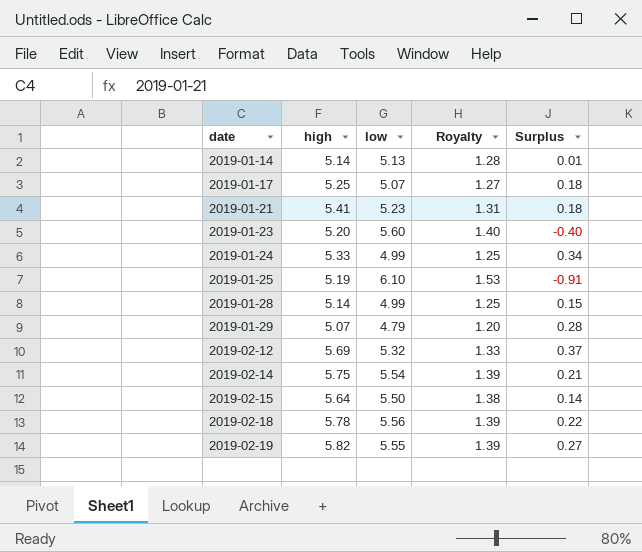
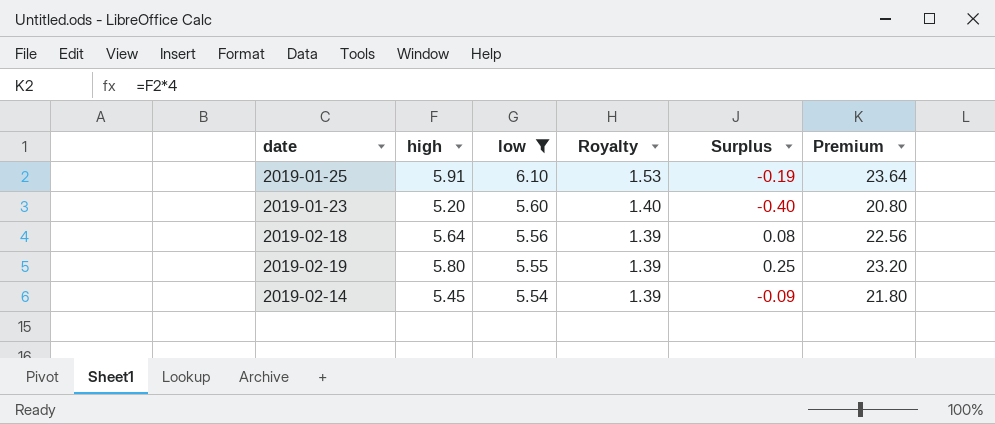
filter: none -> low >= 5.54
row order: date ascending -> low descending
column Premium | formula: none -> [high] * 4
2019-01-25 | high: 5.19 -> 5.91
2019-01-25 | Surplus: -0.91 -> -0.19
2019-02-18 | high: 5.78 -> 5.64
2019-02-18 | Surplus: 0.22 -> 0.08
2019-02-19 | high: 5.82 -> 5.80
2019-02-19 | Surplus: 0.27 -> 0.25
2019-02-14 | high: 5.75 -> 5.45
2019-02-14 | Surplus: 0.21 -> -0.09

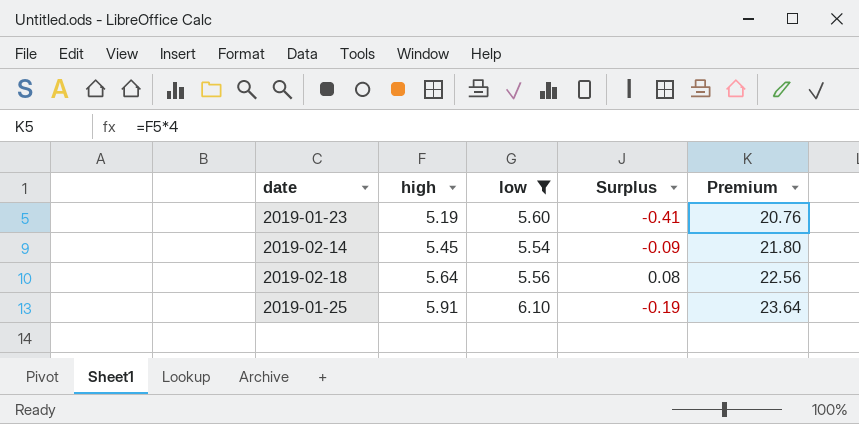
row order: low descending -> high ascending
column Royalty | formula: [low] * 0.25 -> none
row 2019-02-19: 5.80 | 5.55 | 1.39 | 0.25 | 23.20 -> none
2019-01-23 | high: 5.20 -> 5.19
2019-01-23 | Surplus: -0.40 -> -0.41
2019-01-23 | Premium: 20.80 -> 20.76

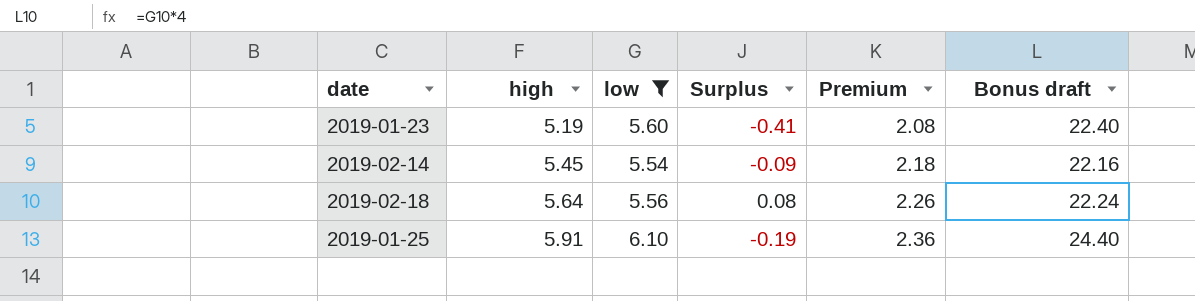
column Premium | formula: [high] * 4 -> [high] * 0.4
column Bonus draft | formula: none -> [low] * 4

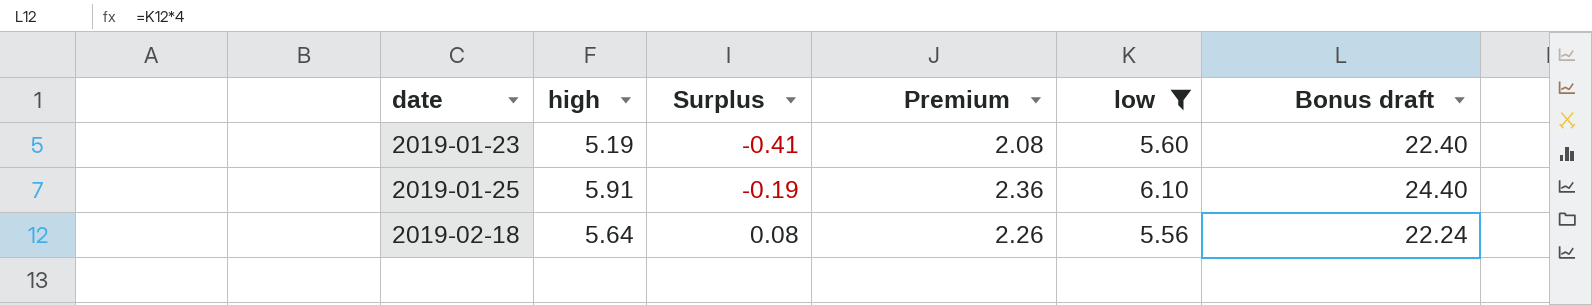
row order: high ascending -> date ascending
column low | position: 3 -> 5
row 2019-02-14: 5.45 | 5.54 | -0.09 | 2.18 | 22.16 -> none

